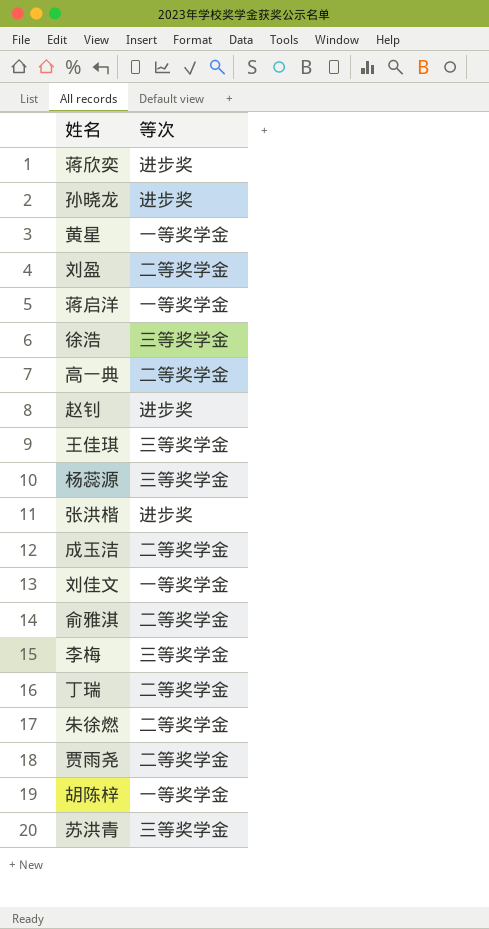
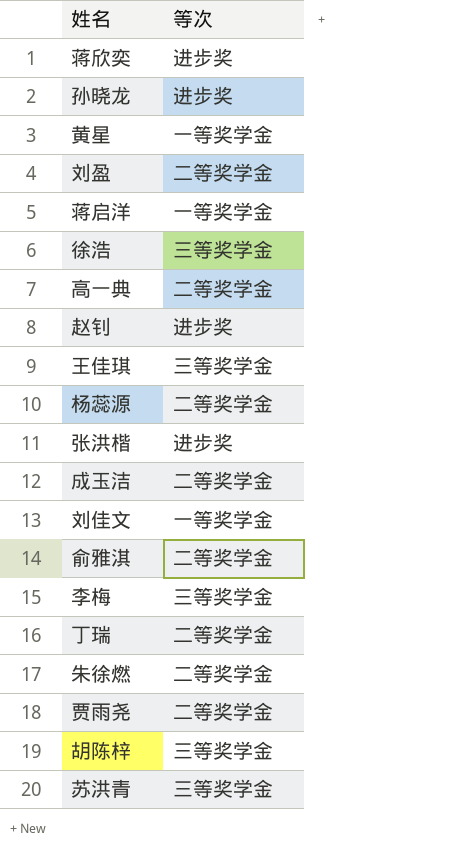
杨蕊源 | 等次: 三等奖学金 -> 二等奖学金
胡陈梓 | 等次: 一等奖学金 -> 三等奖学金

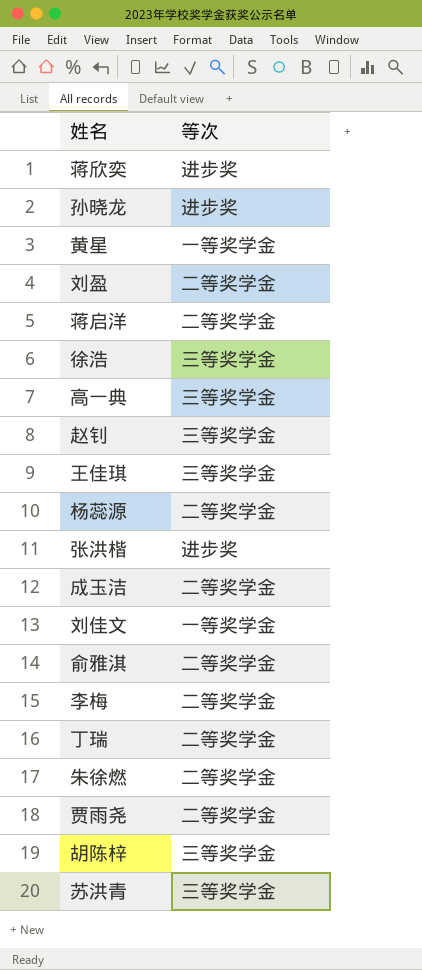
蒋启洋 | 等次: 一等奖学金 -> 二等奖学金
高一典 | 等次: 二等奖学金 -> 三等奖学金
赵钊 | 等次: 进步奖 -> 三等奖学金
李梅 | 等次: 三等奖学金 -> 二等奖学金

